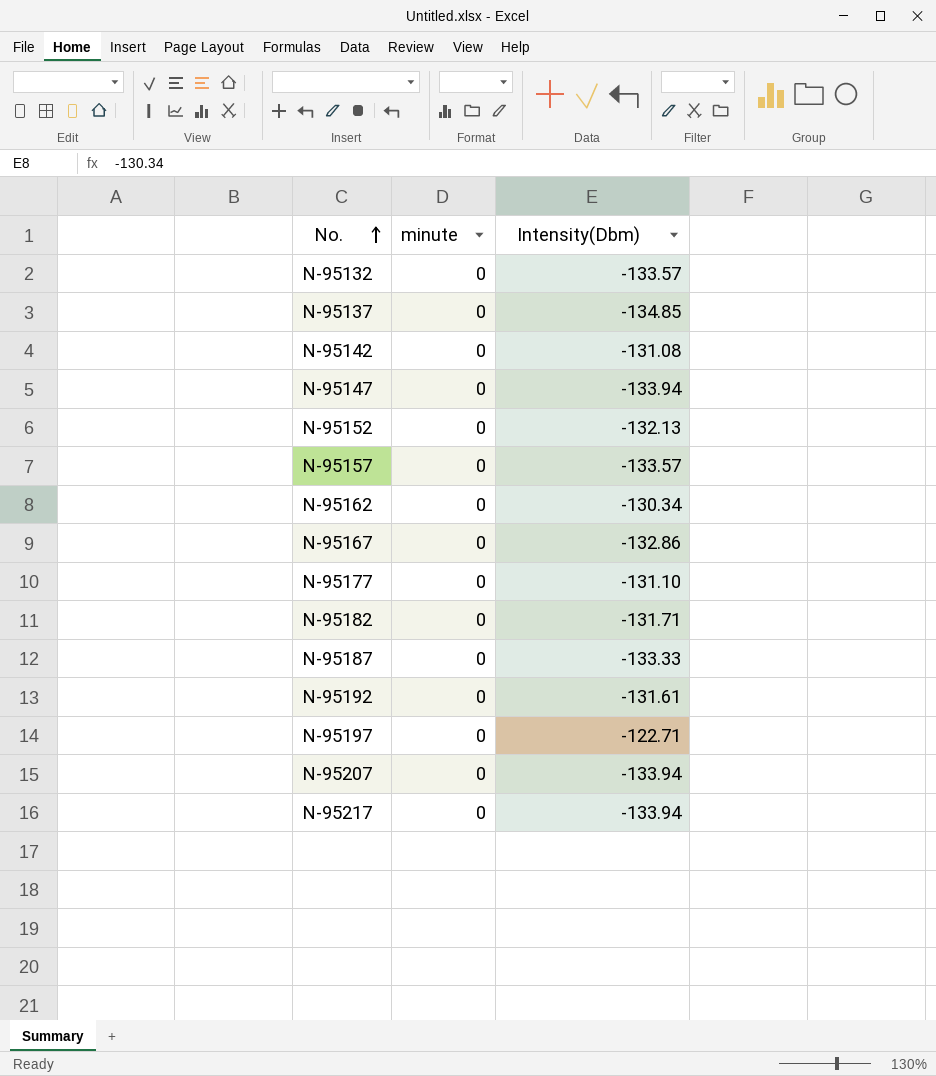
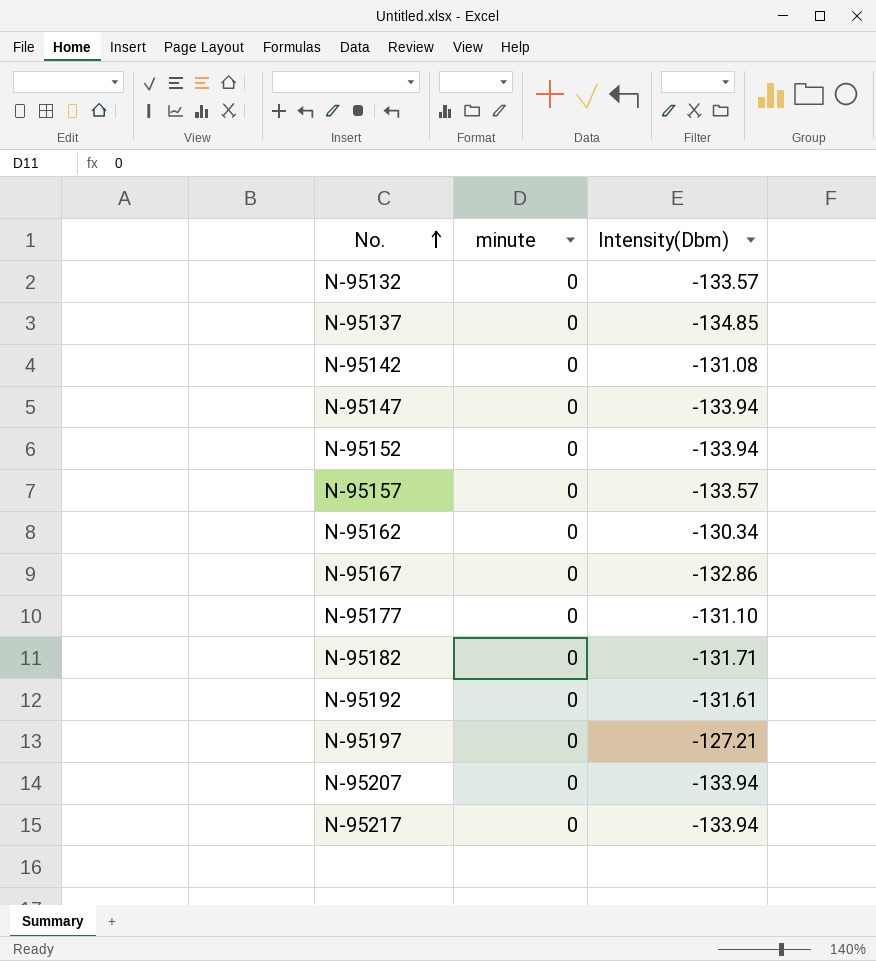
row N-95187: 0 | -133.33 -> none
N-95152 | Intensity(Dbm): -132.13 -> -133.94
N-95197 | Intensity(Dbm): -122.71 -> -127.21

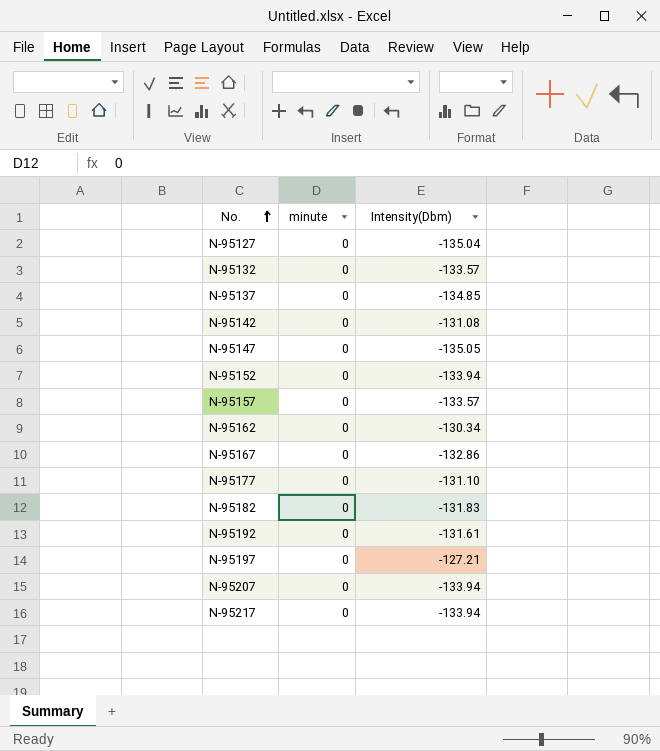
row N-95127: none -> 0 | -135.04
N-95147 | Intensity(Dbm): -133.94 -> -135.05
N-95182 | Intensity(Dbm): -131.71 -> -131.83

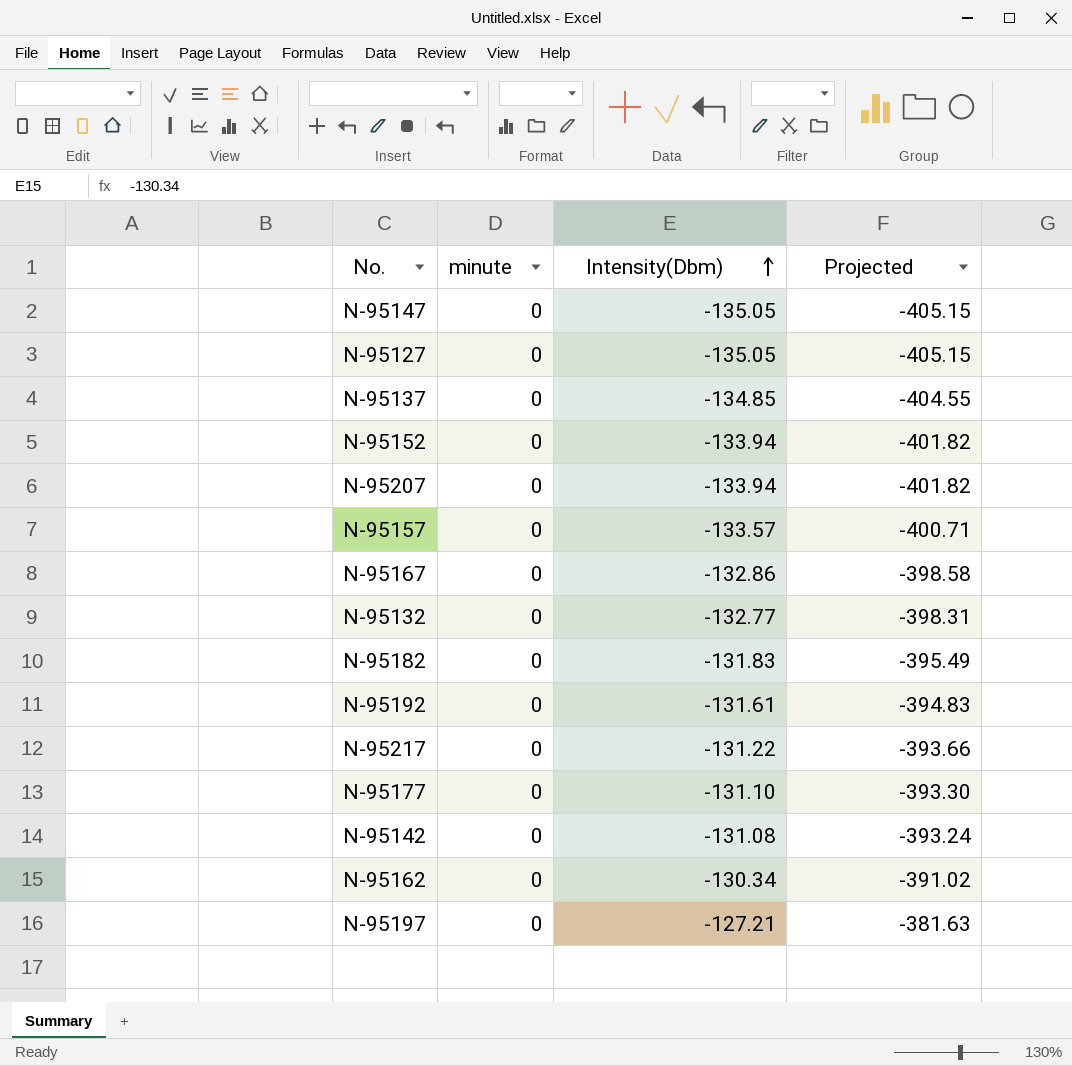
row order: No. ascending -> Intensity(Dbm) ascending
column Projected | formula: none -> [Intensity(Dbm)] * 3
N-95127 | Intensity(Dbm): -135.04 -> -135.05
N-95132 | Intensity(Dbm): -133.57 -> -132.77
N-95217 | Intensity(Dbm): -133.94 -> -131.22

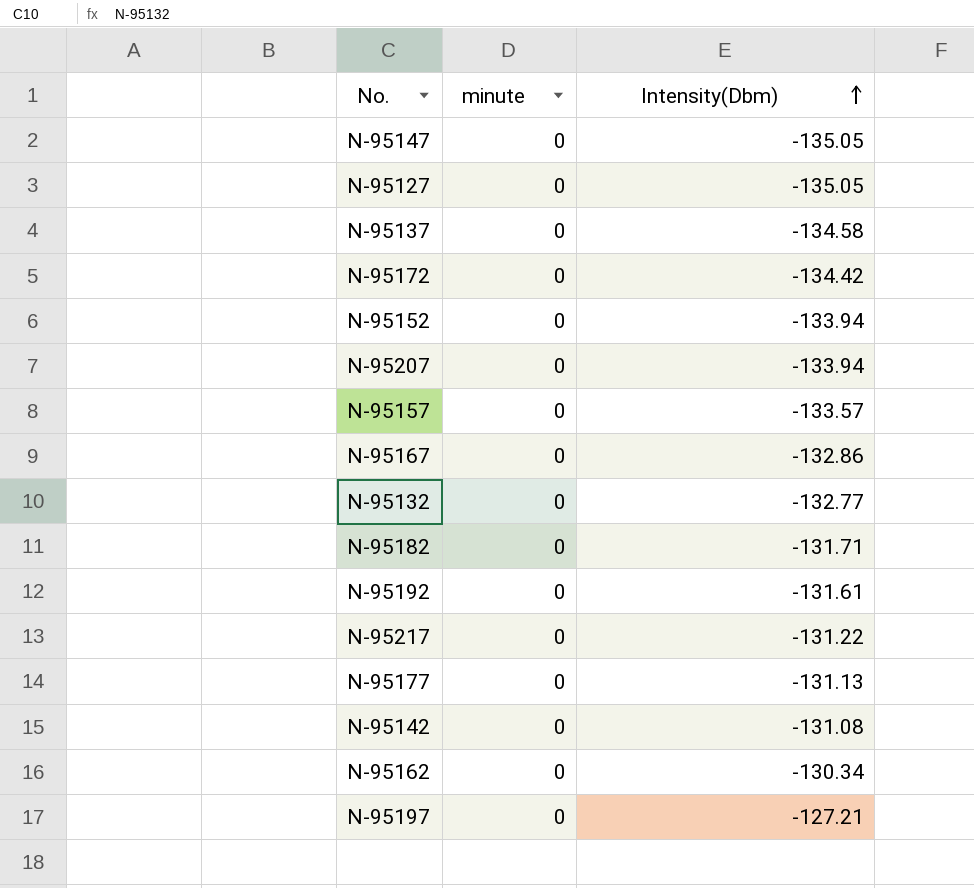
column Projected | formula: [Intensity(Dbm)] * 3 -> none
N-95137 | Intensity(Dbm): -134.85 -> -134.58
row N-95172: none -> 0 | -134.42
N-95182 | Intensity(Dbm): -131.83 -> -131.71
N-95177 | Intensity(Dbm): -131.10 -> -131.13

